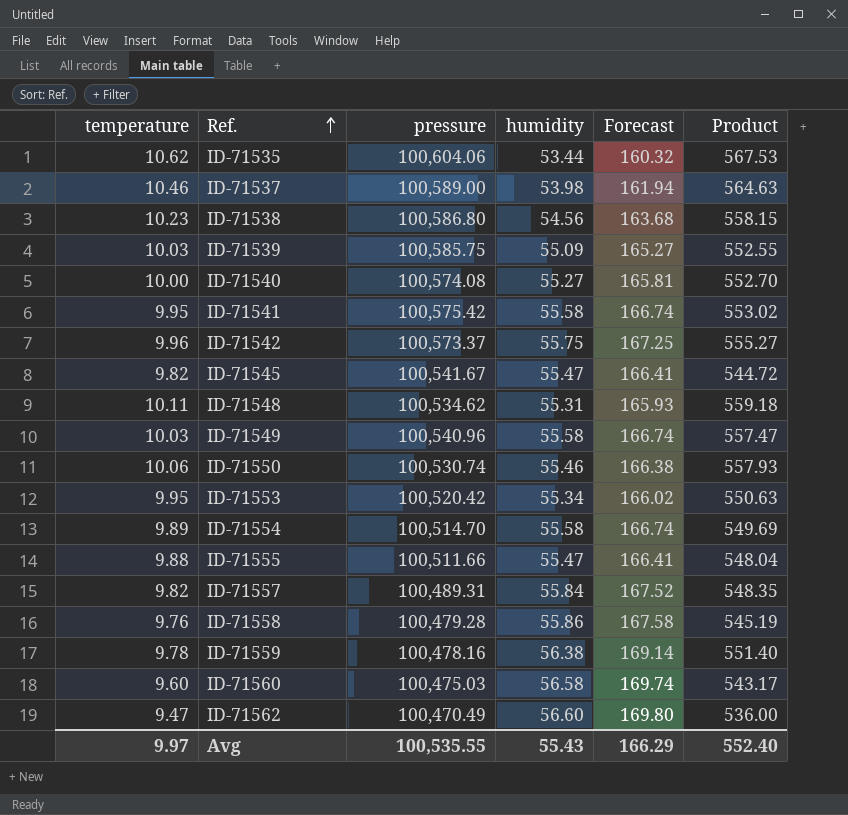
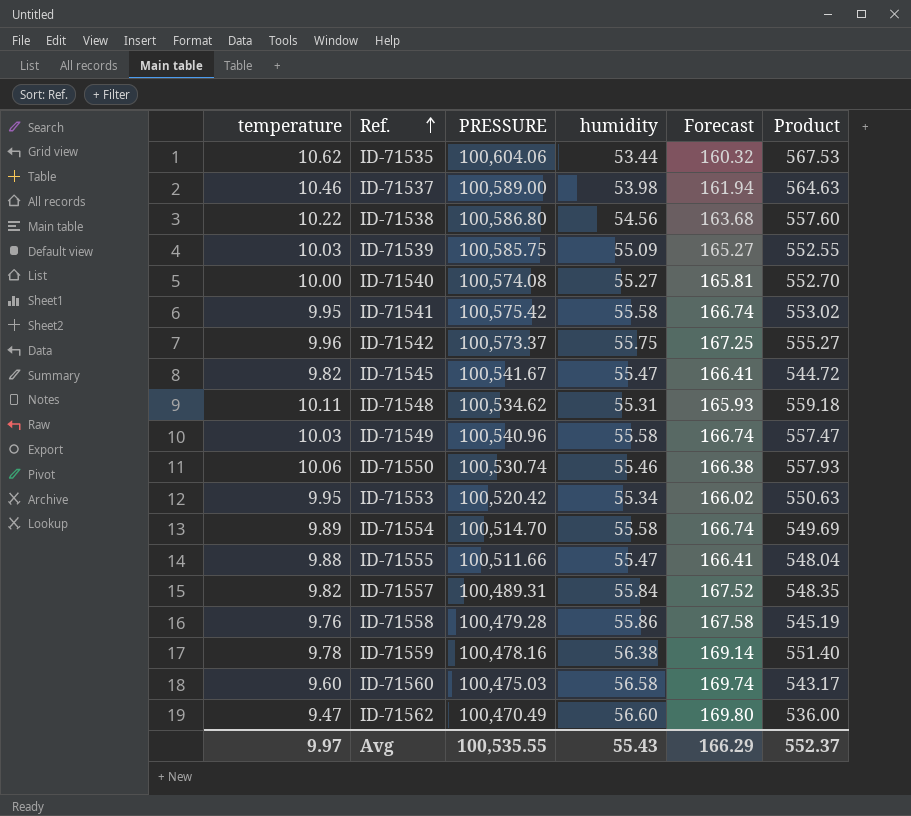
column name: pressure -> PRESSURE
ID-71538 | temperature: 10.23 -> 10.22
ID-71538 | Product: 558.15 -> 557.60
Avg | Product: 552.40 -> 552.37

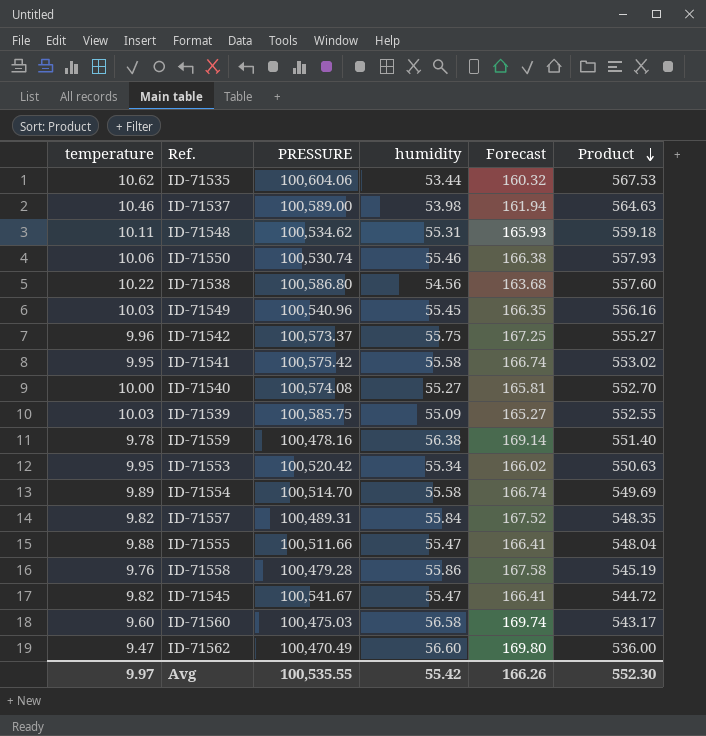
row order: Ref. ascending -> Product descending
ID-71549 | humidity: 55.58 -> 55.45
ID-71549 | Forecast: 166.74 -> 166.35
ID-71549 | Product: 557.47 -> 556.16
Avg | humidity: 55.43 -> 55.42
Avg | Forecast: 166.29 -> 166.26
Avg | Product: 552.37 -> 552.30

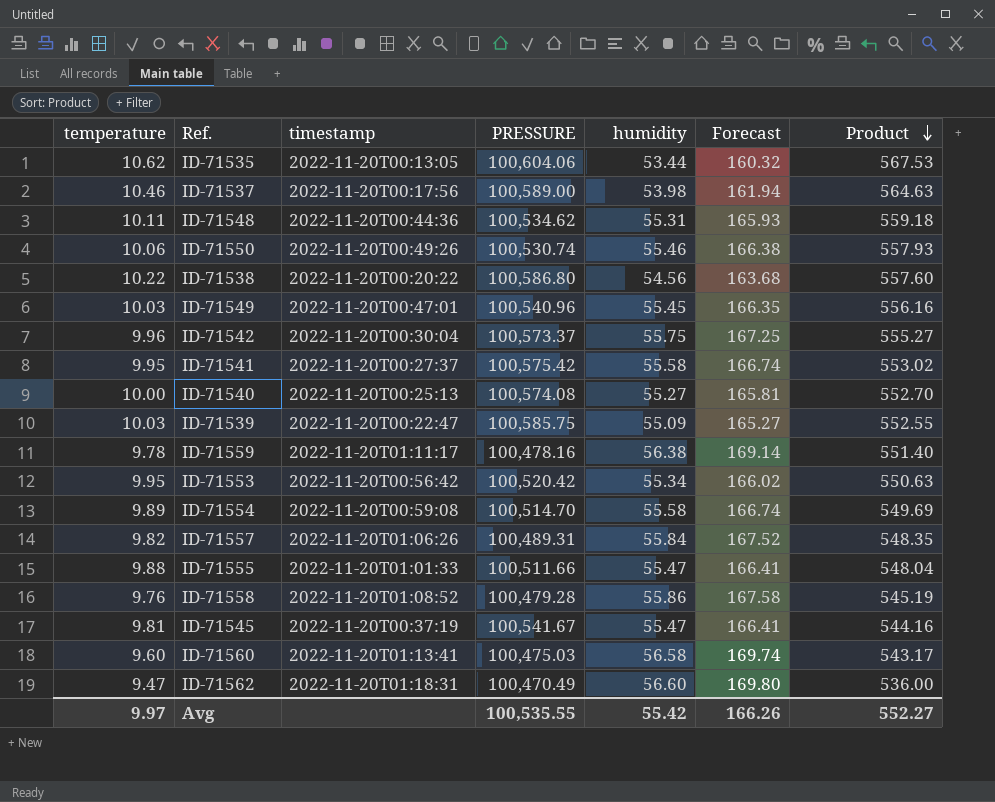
column timestamp | position: none -> 3
ID-71545 | temperature: 9.82 -> 9.81
ID-71545 | Product: 544.72 -> 544.16
Avg | Product: 552.30 -> 552.27

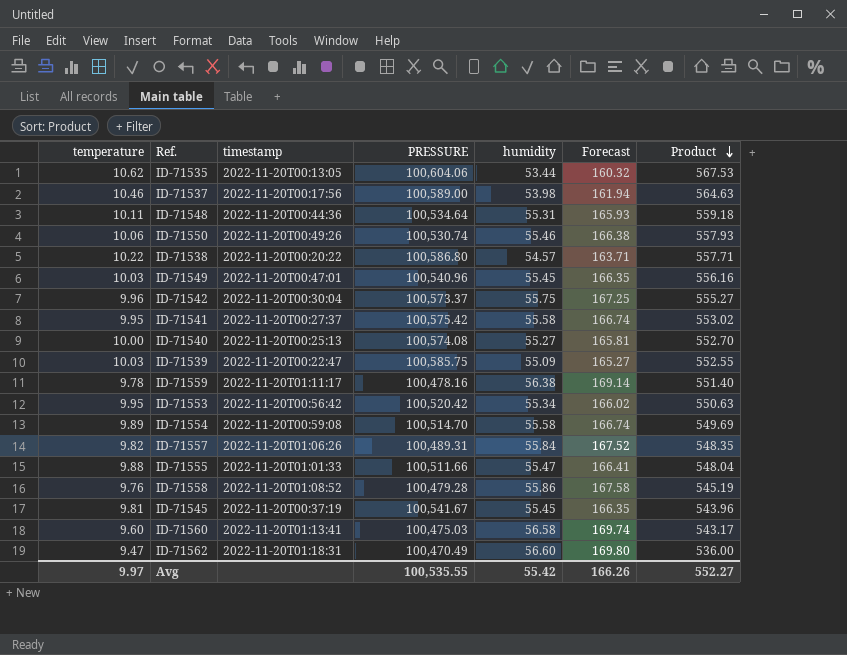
ID-71548 | PRESSURE: 100,534.62 -> 100,534.64
ID-71538 | humidity: 54.56 -> 54.57
ID-71538 | Forecast: 163.68 -> 163.71
ID-71538 | Product: 557.60 -> 557.71
ID-71545 | humidity: 55.47 -> 55.45
ID-71545 | Forecast: 166.41 -> 166.35
ID-71545 | Product: 544.16 -> 543.96

